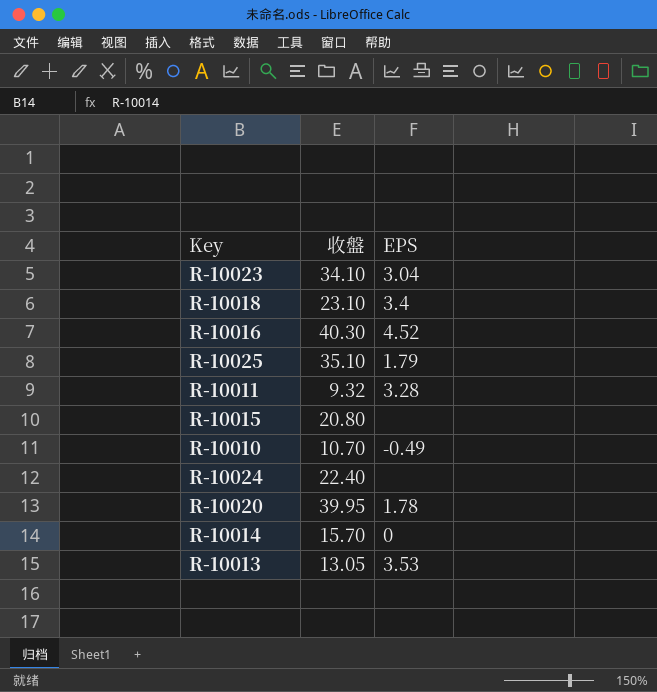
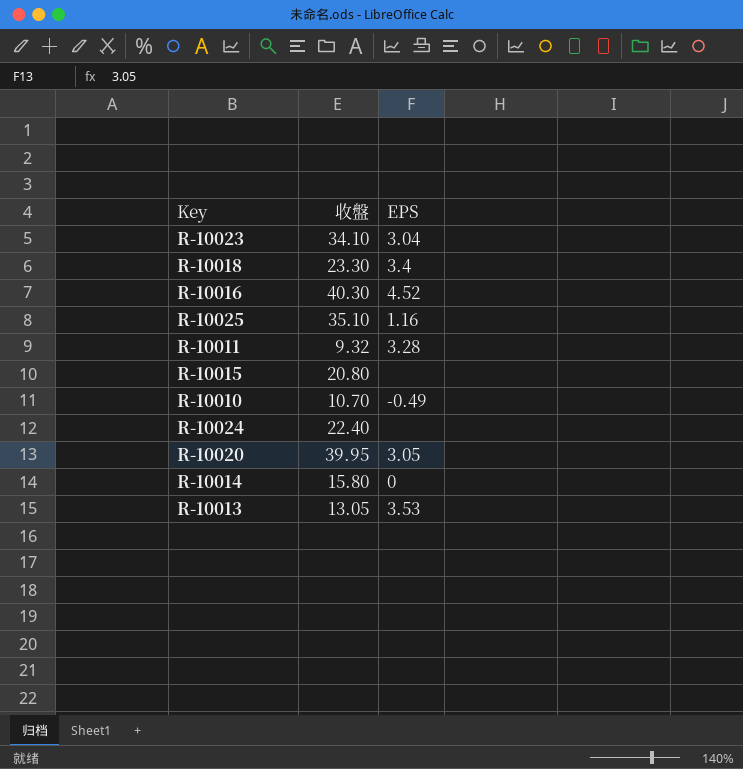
R-10018 | 收盤: 23.10 -> 23.30
R-10025 | EPS: 1.79 -> 1.16
R-10020 | EPS: 1.78 -> 3.05
R-10014 | 收盤: 15.70 -> 15.80

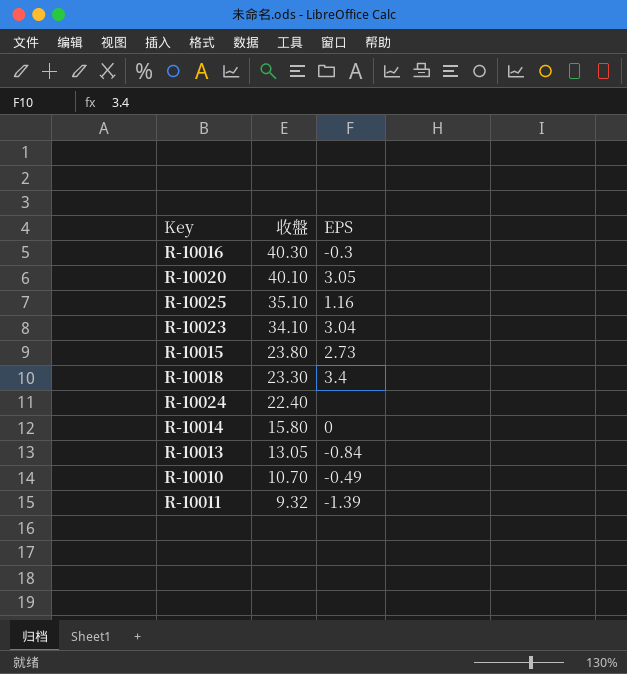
row order: none -> 收盤 descending
R-10016 | EPS: 4.52 -> -0.3
R-10020 | 收盤: 39.95 -> 40.10
R-10015 | 收盤: 20.80 -> 23.80
R-10015 | EPS: none -> 2.73
R-10013 | EPS: 3.53 -> -0.84
R-10011 | EPS: 3.28 -> -1.39

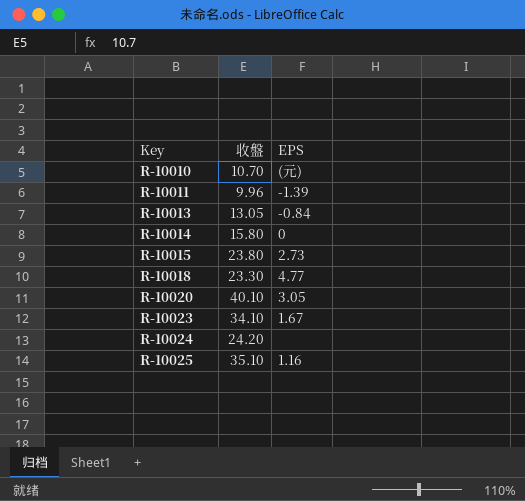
row order: 收盤 descending -> Key ascending
row R-10016: 40.30 | -0.3 -> none
R-10010 | EPS: -0.49 -> (元)
R-10011 | 收盤: 9.32 -> 9.96
R-10018 | EPS: 3.4 -> 4.77
R-10023 | EPS: 3.04 -> 1.67
R-10024 | 收盤: 22.40 -> 24.20

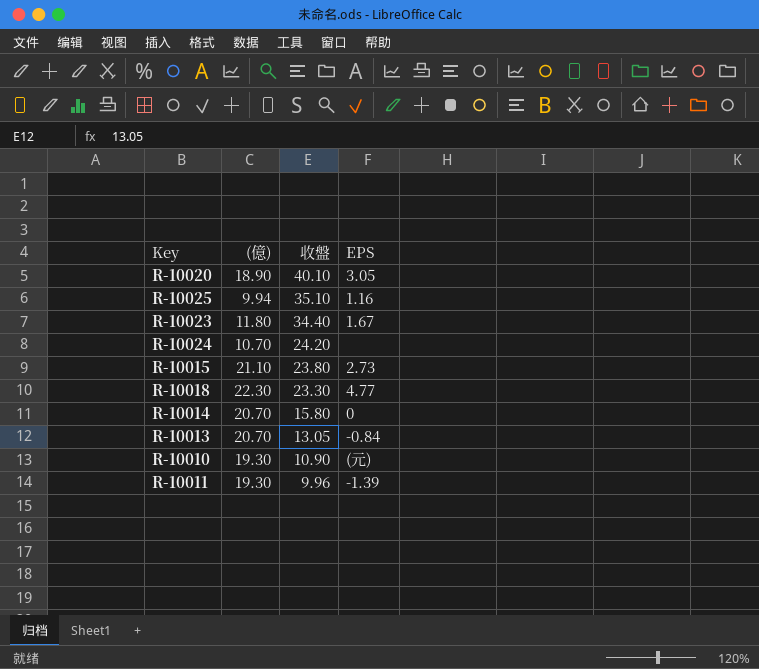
row order: Key ascending -> 收盤 descending
column (億) | position: none -> 2
R-10023 | 收盤: 34.10 -> 34.40
R-10010 | 收盤: 10.70 -> 10.90

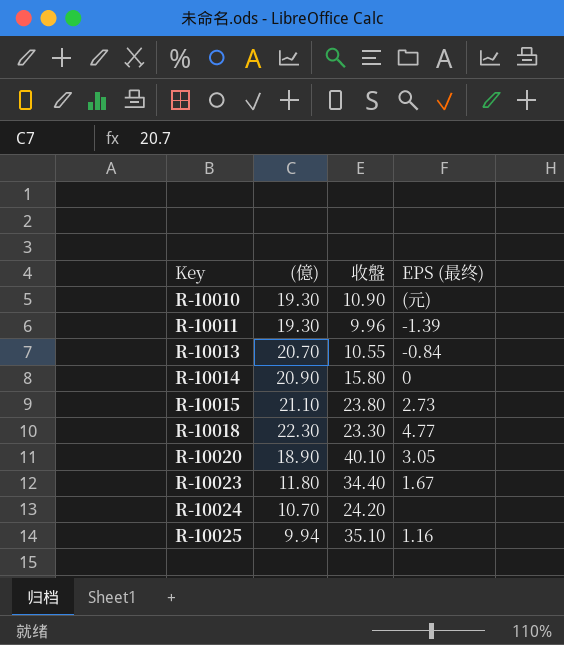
row order: 收盤 descending -> Key ascending
column name: EPS -> EPS (最终)
R-10013 | 收盤: 13.05 -> 10.55
R-10014 | (億): 20.70 -> 20.90

